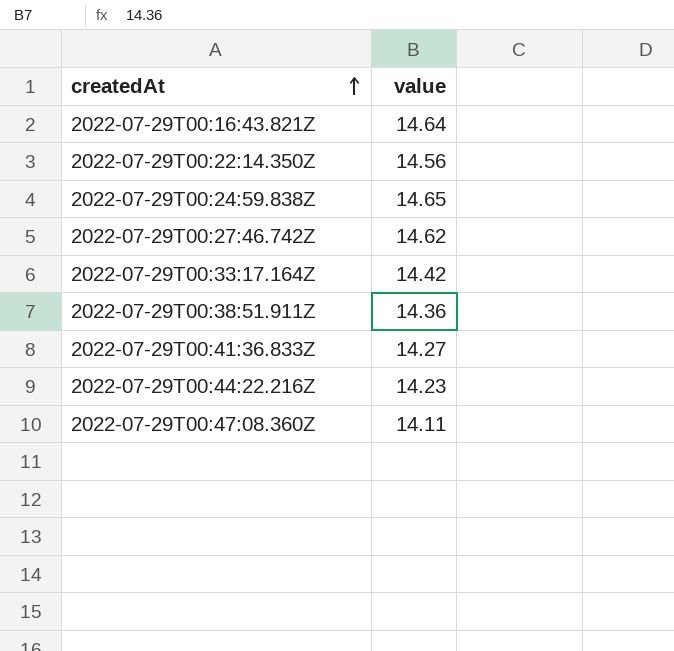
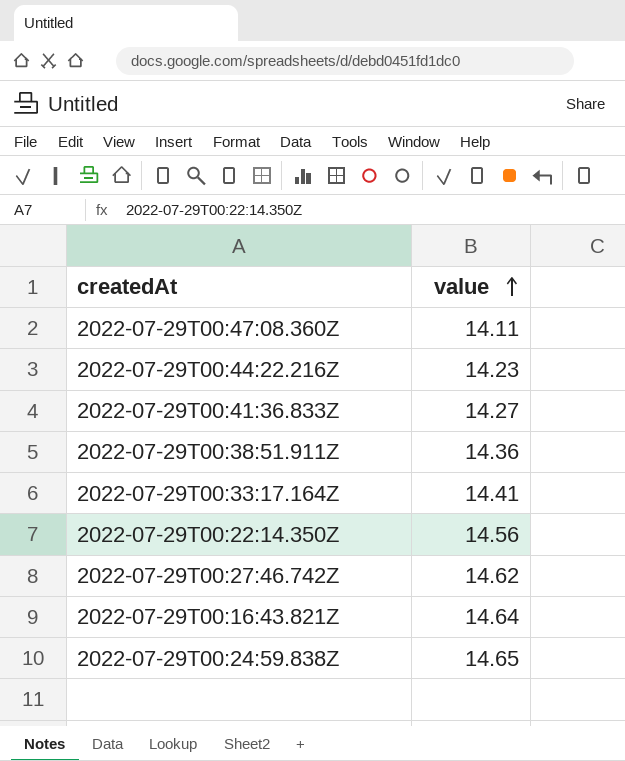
row order: createdAt ascending -> value ascending
2022-07-29T00:33:17.164Z | value: 14.42 -> 14.41

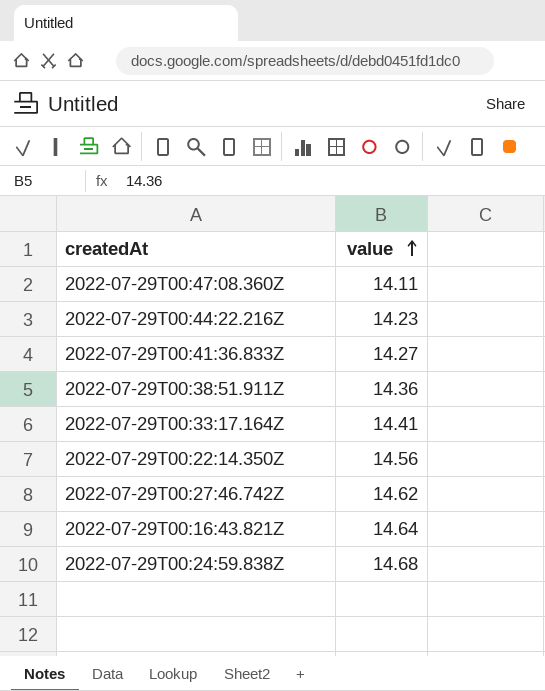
2022-07-29T00:24:59.838Z | value: 14.65 -> 14.68

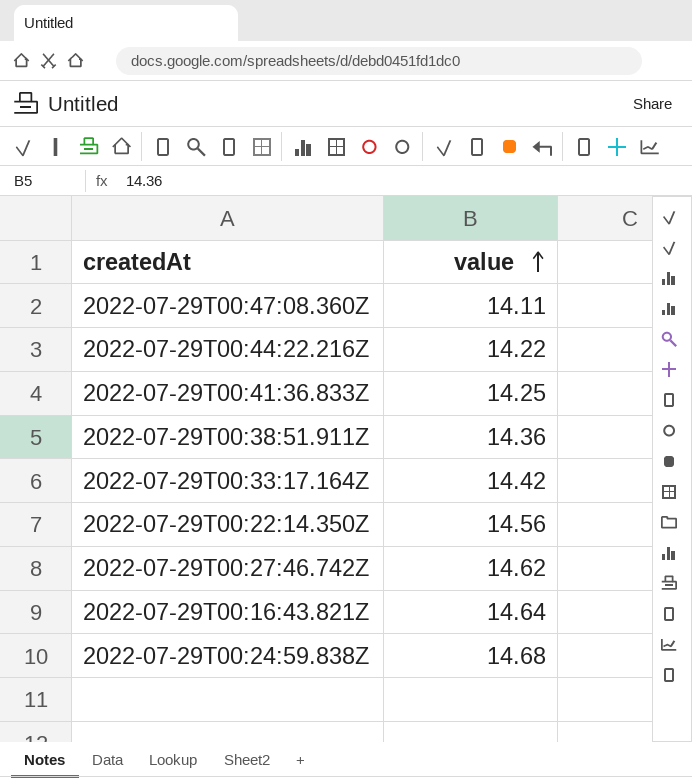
2022-07-29T00:44:22.216Z | value: 14.23 -> 14.22
2022-07-29T00:41:36.833Z | value: 14.27 -> 14.25
2022-07-29T00:33:17.164Z | value: 14.41 -> 14.42

